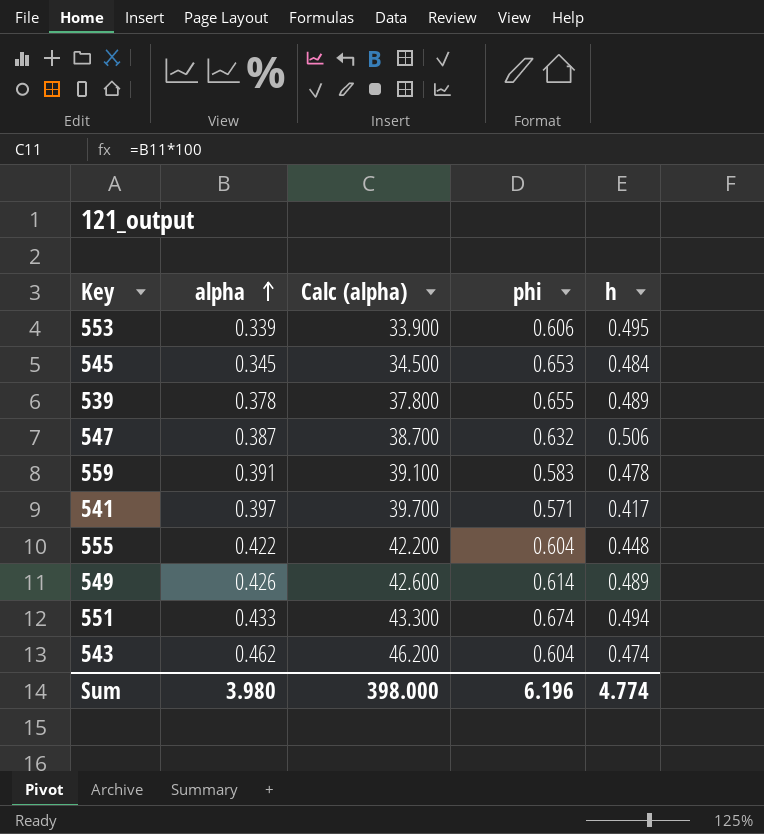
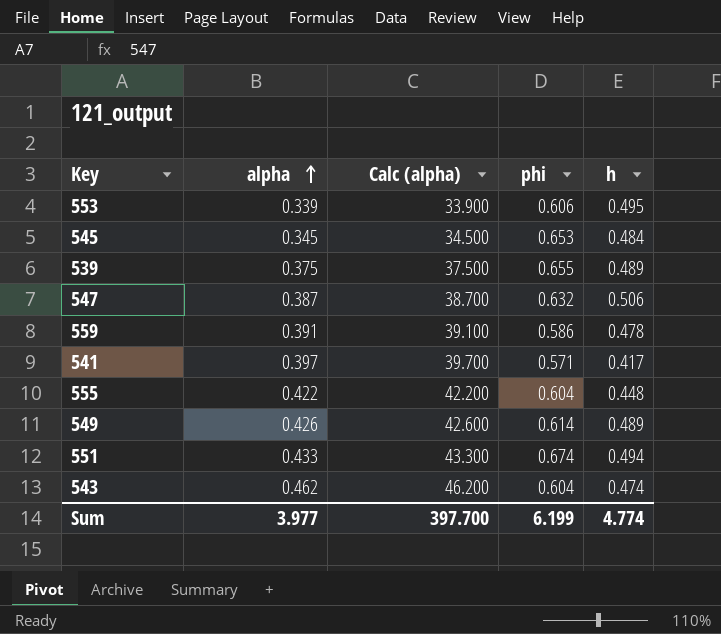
539 | alpha: 0.378 -> 0.375
539 | Calc (alpha): 37.800 -> 37.500
559 | phi: 0.583 -> 0.586
Sum | alpha: 3.980 -> 3.977
Sum | Calc (alpha): 398.000 -> 397.700
Sum | phi: 6.196 -> 6.199

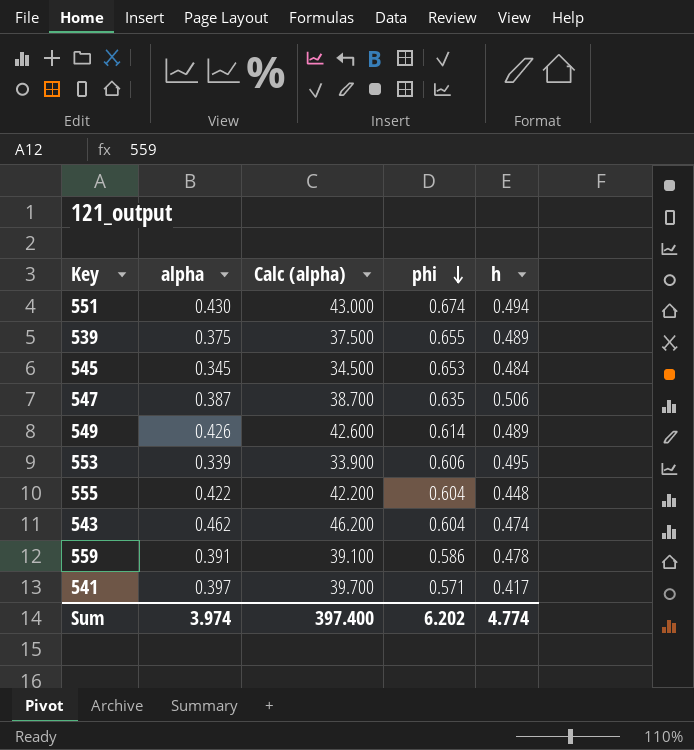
row order: alpha ascending -> phi descending
551 | alpha: 0.433 -> 0.430
551 | Calc (alpha): 43.300 -> 43.000
547 | phi: 0.632 -> 0.635
Sum | alpha: 3.977 -> 3.974
Sum | Calc (alpha): 397.700 -> 397.400
Sum | phi: 6.199 -> 6.202

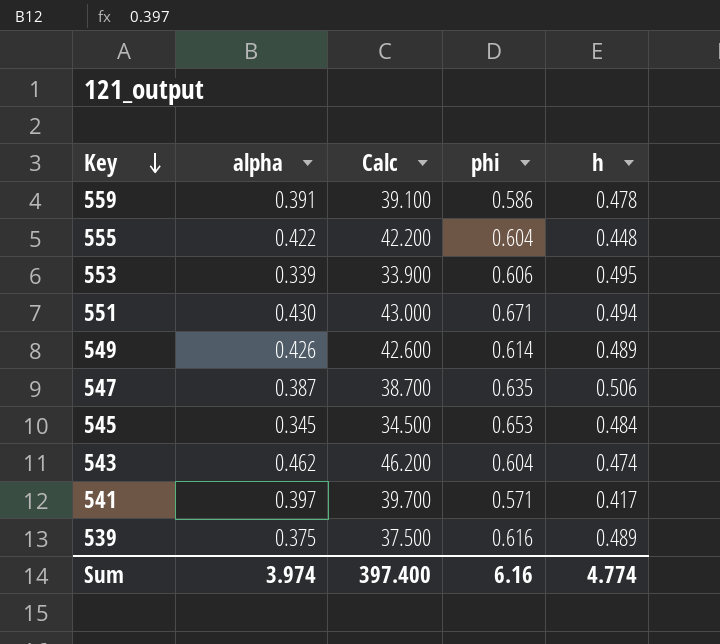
row order: phi descending -> Key descending
column name: Calc (alpha) -> Calc
551 | phi: 0.674 -> 0.671
539 | phi: 0.655 -> 0.616
Sum | phi: 6.202 -> 6.16

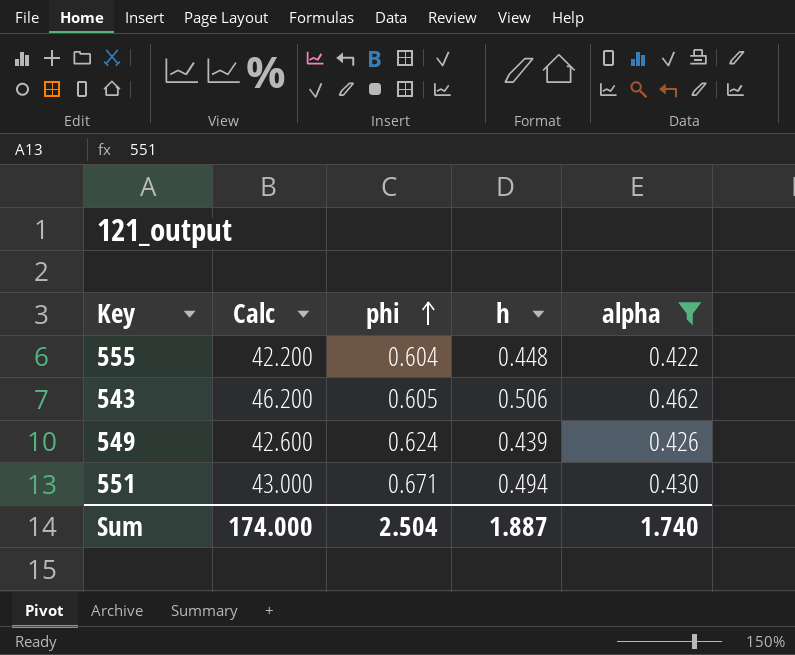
filter: none -> alpha >= 0.422
row order: Key descending -> phi ascending
column alpha | position: 2 -> 5
543 | phi: 0.604 -> 0.605
543 | h: 0.474 -> 0.506
549 | phi: 0.614 -> 0.624
549 | h: 0.489 -> 0.439
Sum | Calc: 397.400 -> 174.000
Sum | phi: 6.16 -> 2.504
Sum | h: 4.774 -> 1.887
Sum | alpha: 3.974 -> 1.740

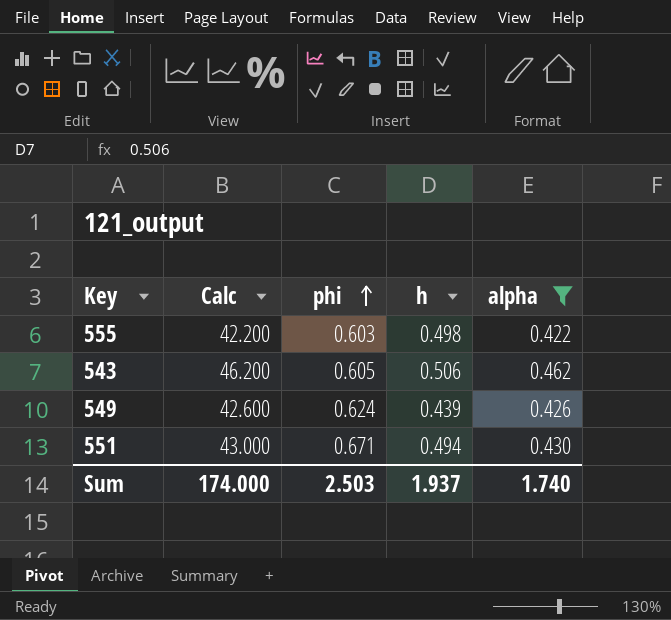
555 | phi: 0.604 -> 0.603
555 | h: 0.448 -> 0.498
Sum | phi: 2.504 -> 2.503
Sum | h: 1.887 -> 1.937

